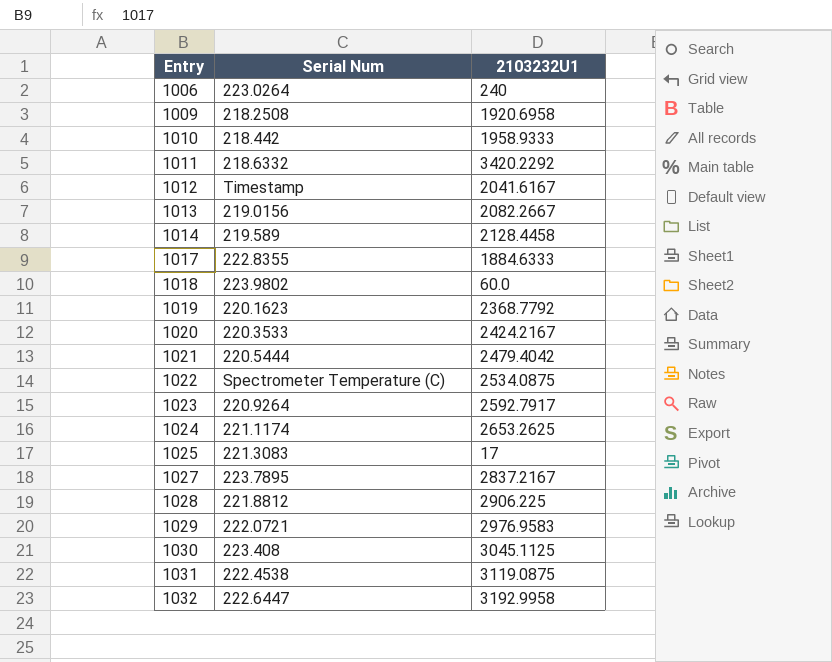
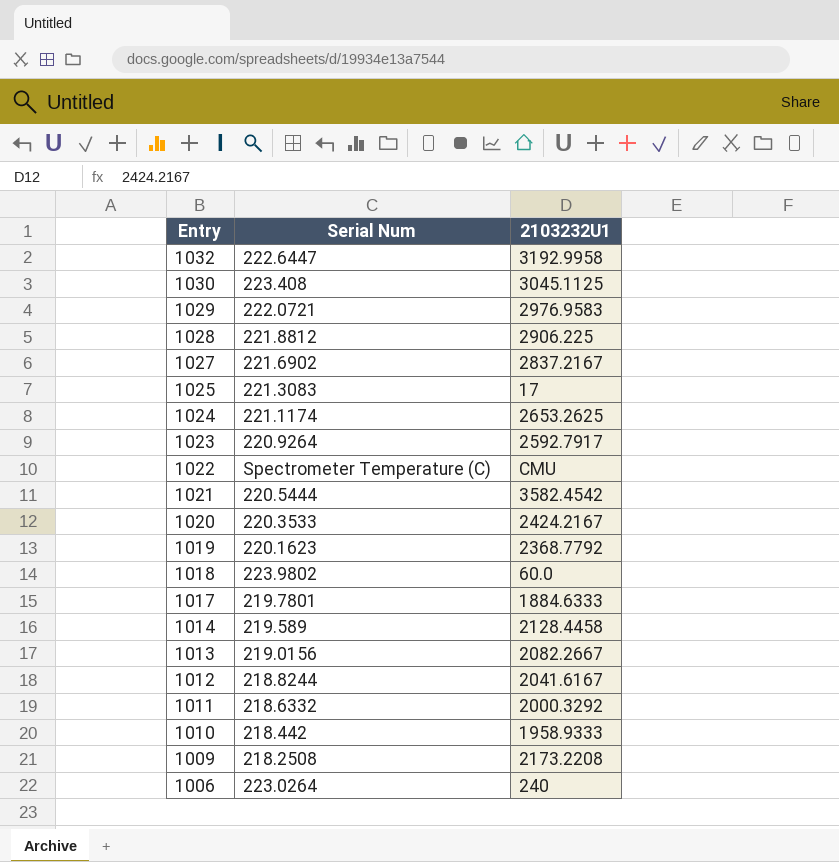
row order: Entry ascending -> Entry descending
row 1031: 222.4538 | 3119.0875 -> none
1027 | Serial Num: 223.7895 -> 221.6902
1022 | 2103232U1: 2534.0875 -> CMU
1021 | 2103232U1: 2479.4042 -> 3582.4542
1017 | Serial Num: 222.8355 -> 219.7801
1012 | Serial Num: Timestamp -> 218.8244
1011 | 2103232U1: 3420.2292 -> 2000.3292
1009 | 2103232U1: 1920.6958 -> 2173.2208

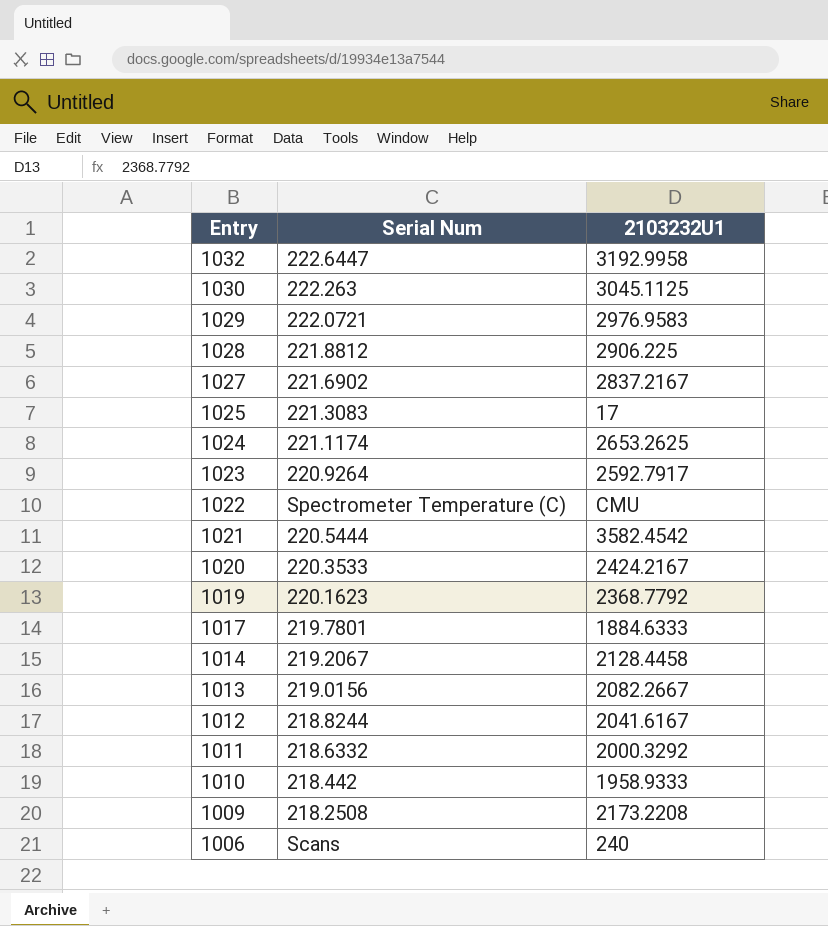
row 1018: 223.9802 | 60.0 -> none
1030 | Serial Num: 223.408 -> 222.263
1014 | Serial Num: 219.589 -> 219.2067
1006 | Serial Num: 223.0264 -> Scans

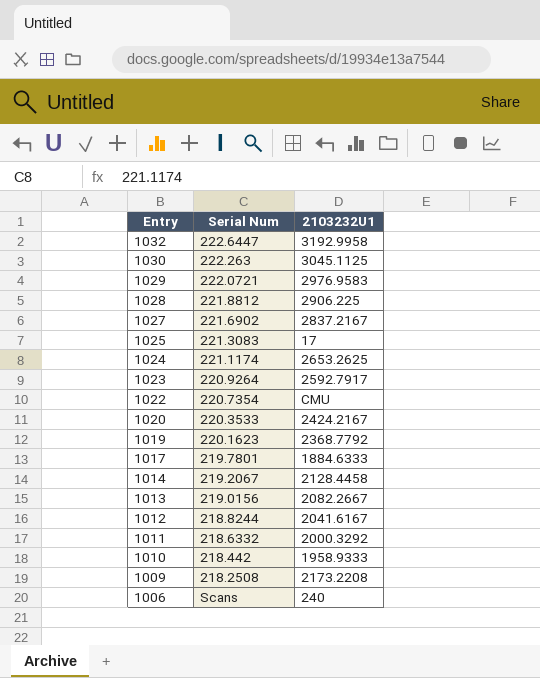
row 1021: 220.5444 | 3582.4542 -> none
1022 | Serial Num: Spectrometer Temperature (C) -> 220.7354

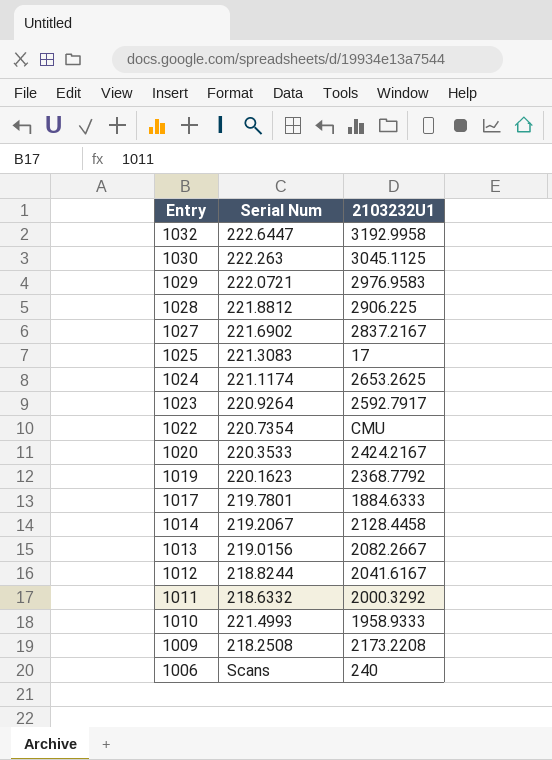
1010 | Serial Num: 218.442 -> 221.4993

